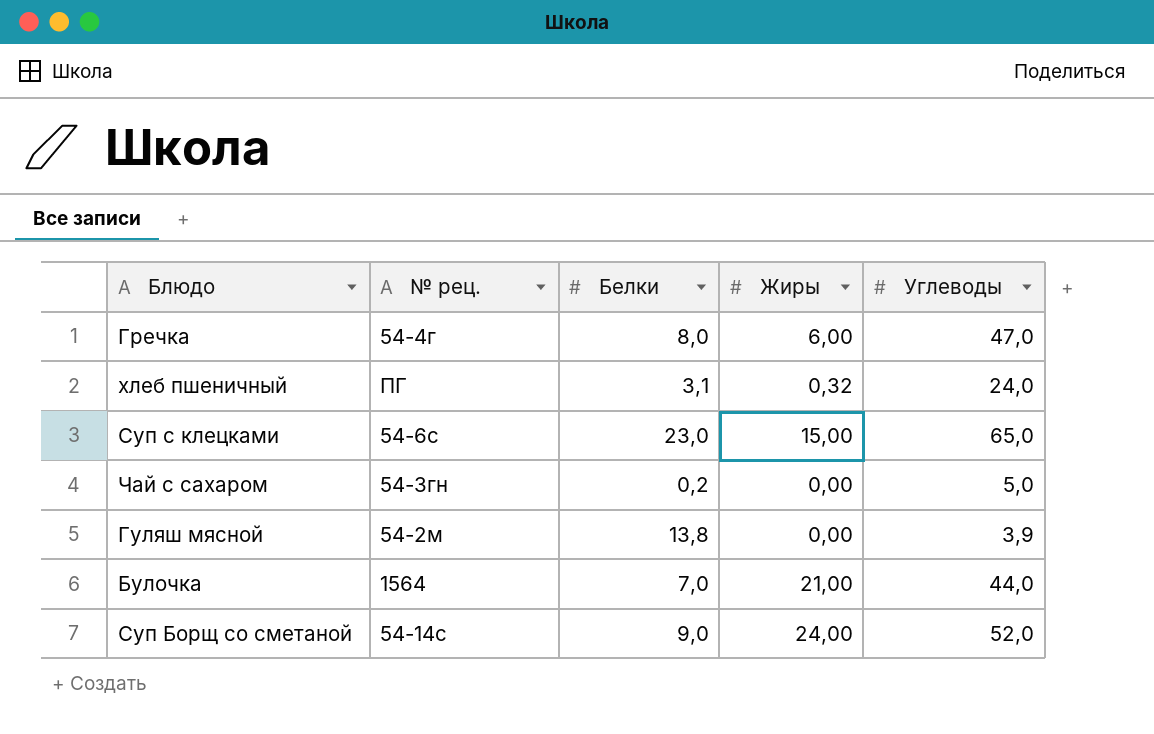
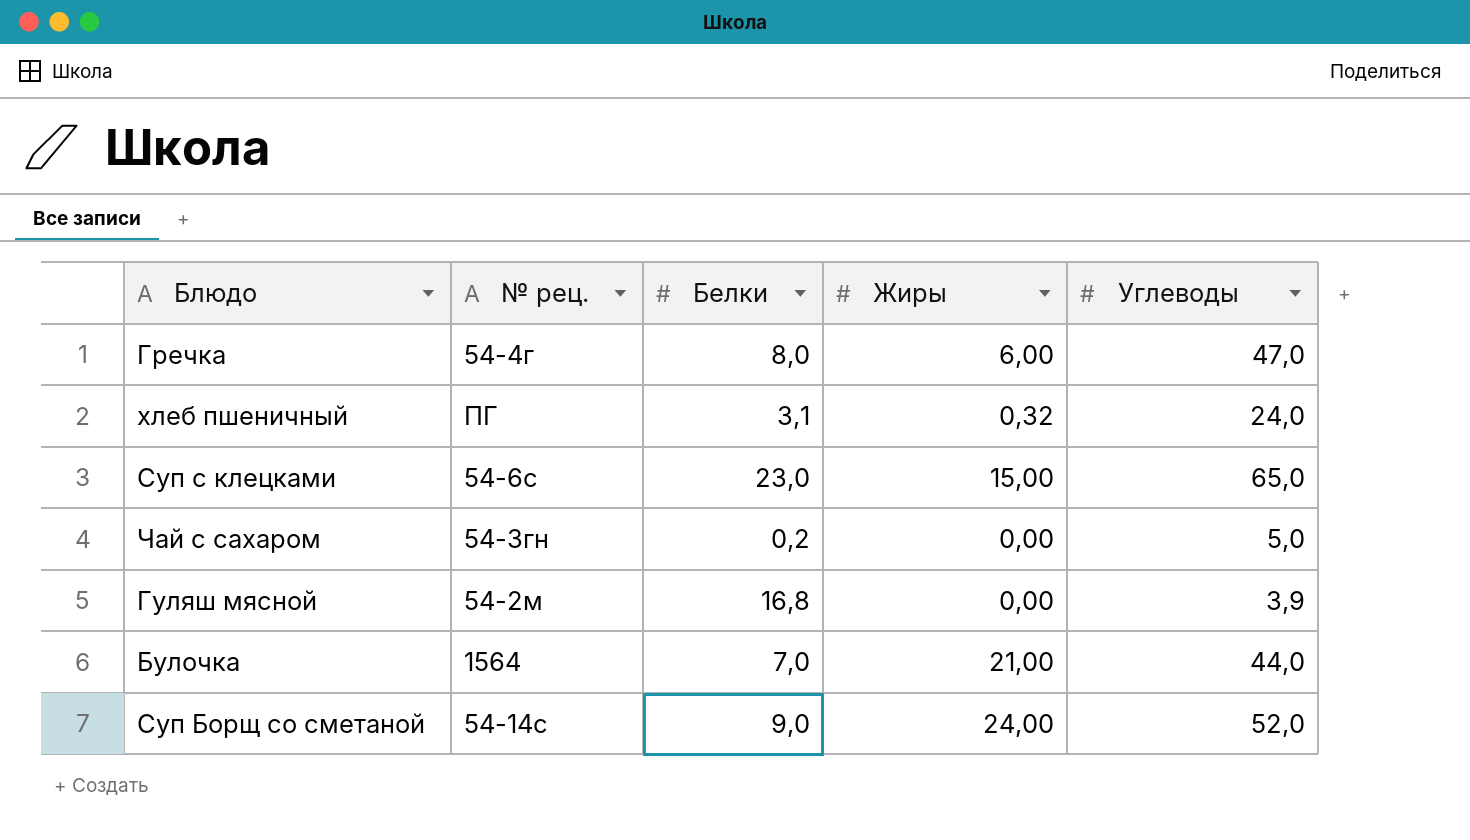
Гуляш мясной | Белки: 13,8 -> 16,8

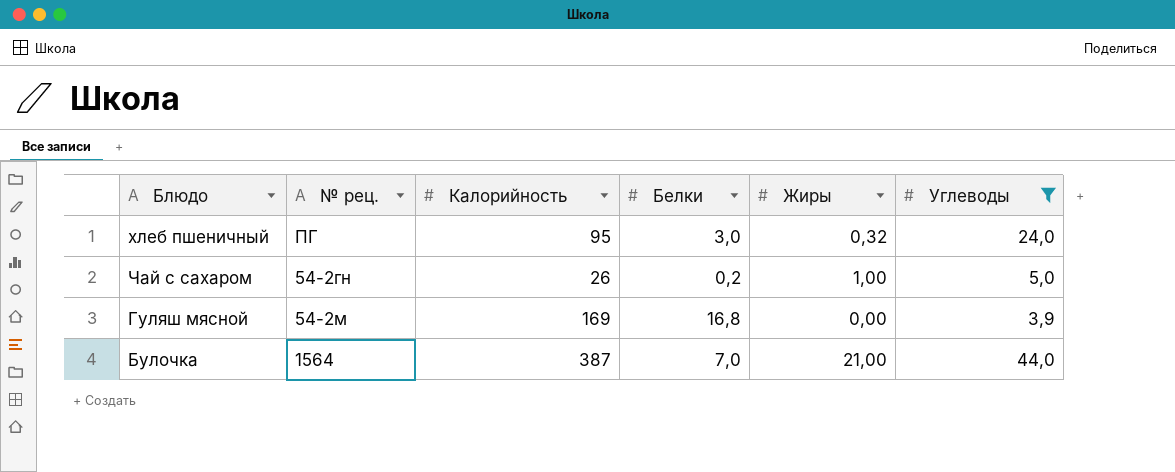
filter: none -> Углеводы <= 44,0
column Калорийность | position: none -> 3
хлеб пшеничный | Белки: 3,1 -> 3,0
Чай с сахаром | № рец.: 54-3гн -> 54-2гн
Чай с сахаром | Жиры: 0,00 -> 1,00

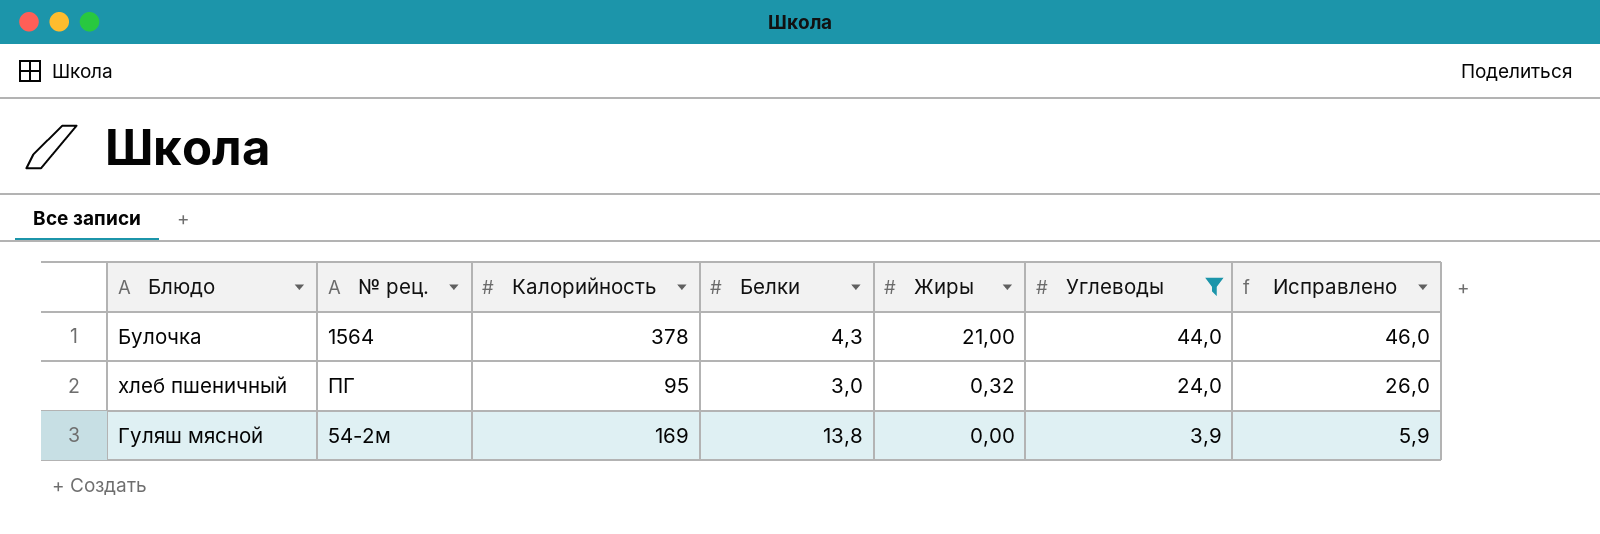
row order: none -> Жиры descending
column Исправлено | formula: none -> [Углеводы] + 2
row Чай с сахаром: 54-2гн | 26 | 0,2 | 1,00 | 5,0 -> none
Булочка | Калорийность: 387 -> 378
Булочка | Белки: 7,0 -> 4,3
Гуляш мясной | Белки: 16,8 -> 13,8

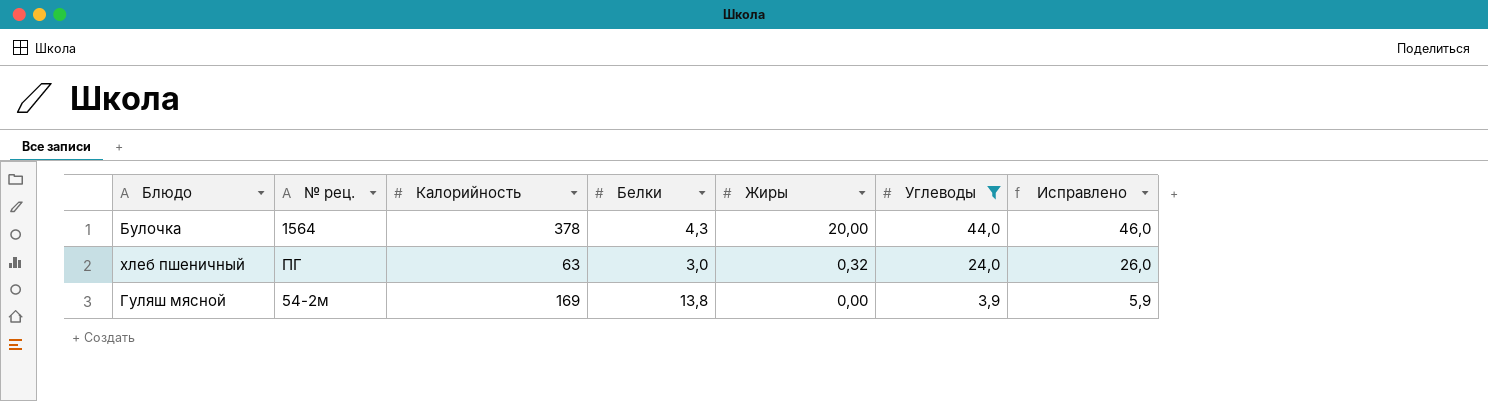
Булочка | Жиры: 21,00 -> 20,00
хлеб пшеничный | Калорийность: 95 -> 63

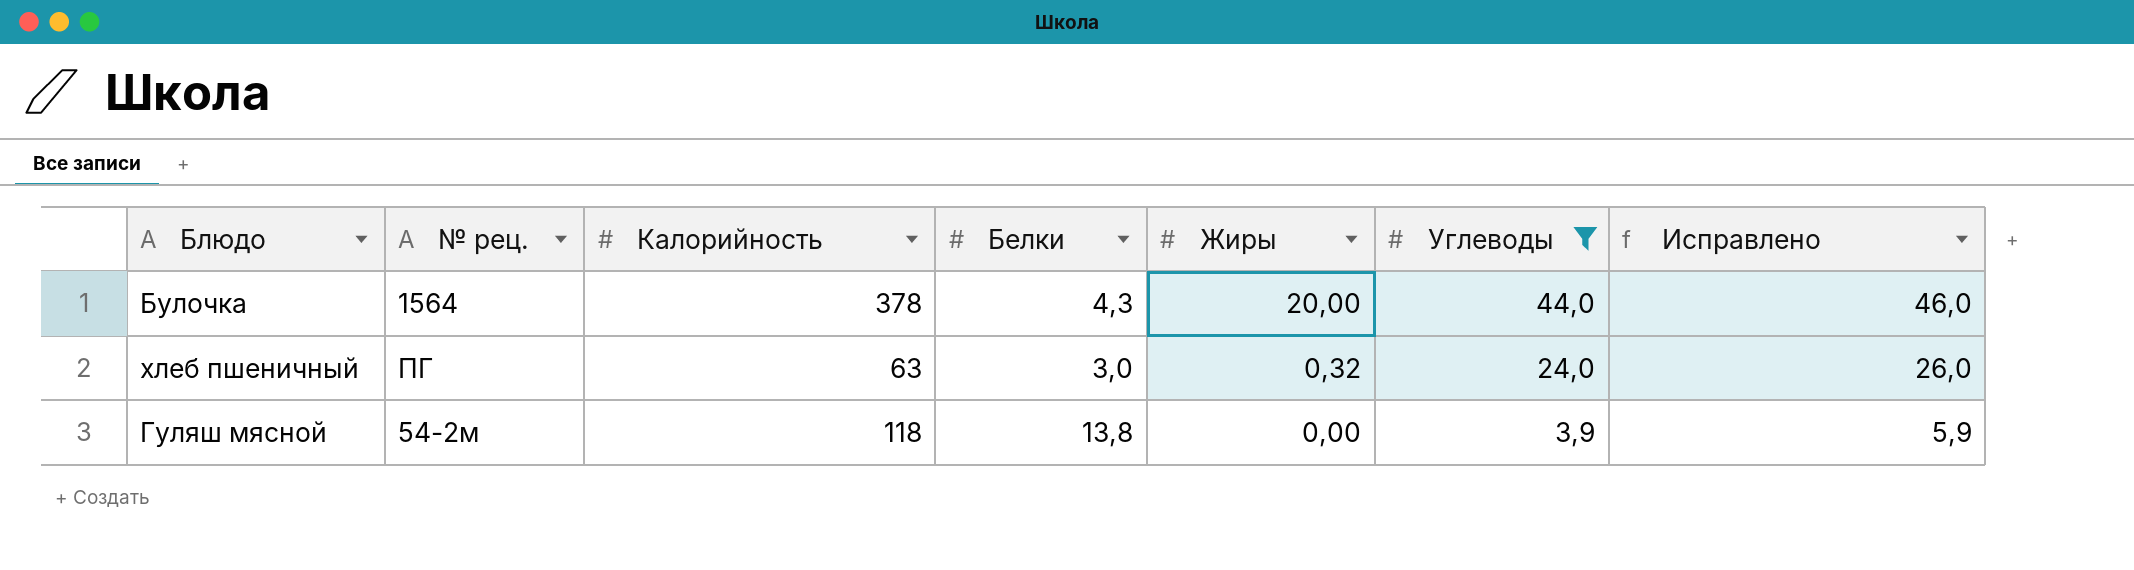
Гуляш мясной | Калорийность: 169 -> 118

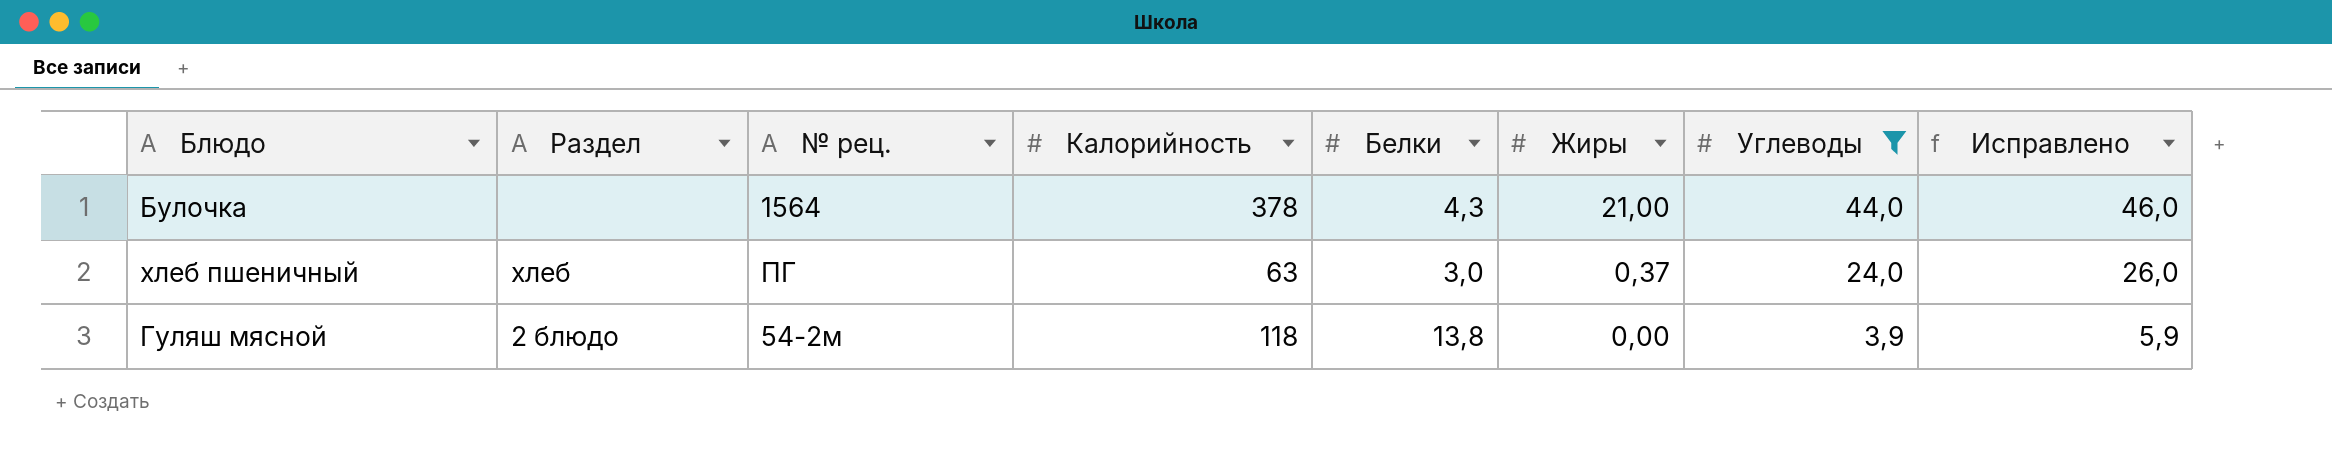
column Раздел | position: none -> 2
Булочка | Жиры: 20,00 -> 21,00
хлеб пшеничный | Жиры: 0,32 -> 0,37

